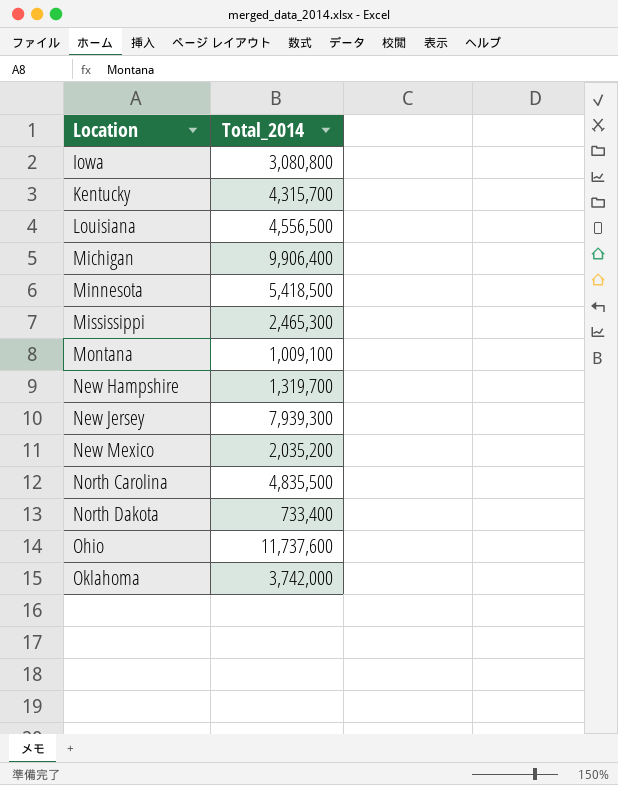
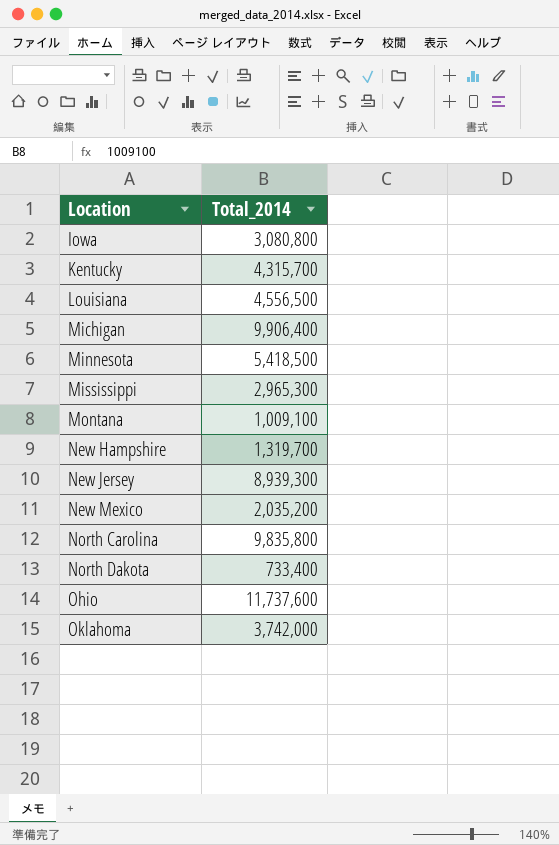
Mississippi | Total_2014: 2,465,300 -> 2,965,300
New Jersey | Total_2014: 7,939,300 -> 8,939,300
North Carolina | Total_2014: 4,835,500 -> 9,835,800

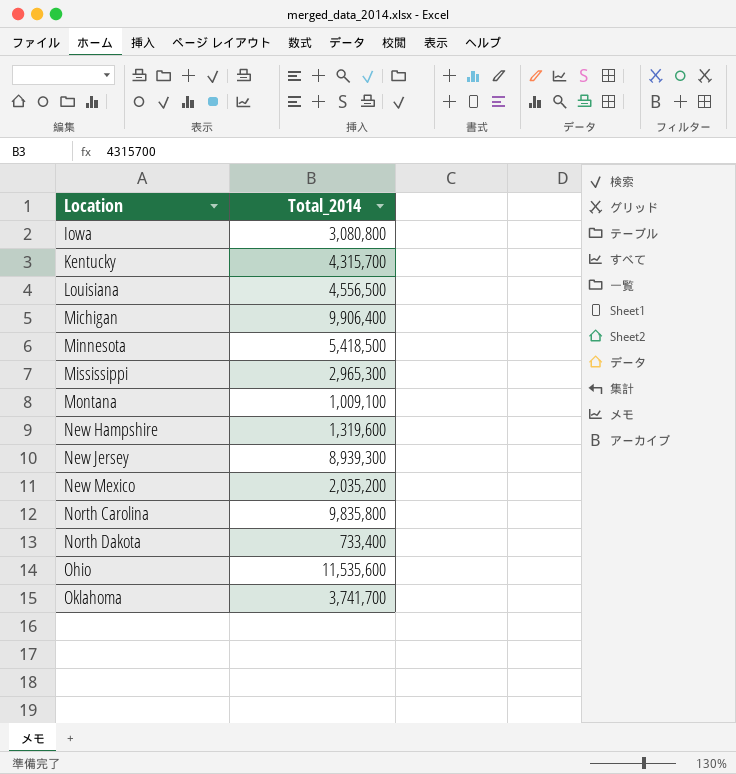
New Hampshire | Total_2014: 1,319,700 -> 1,319,600
Ohio | Total_2014: 11,737,600 -> 11,535,600
Oklahoma | Total_2014: 3,742,000 -> 3,741,700

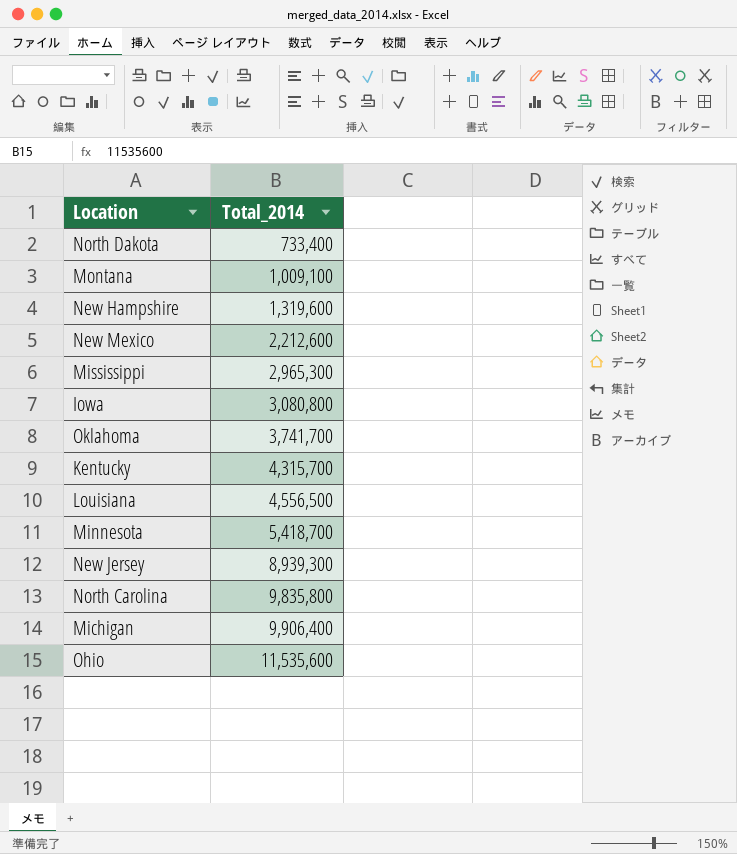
row order: Location ascending -> Total_2014 ascending
New Mexico | Total_2014: 2,035,200 -> 2,212,600
Minnesota | Total_2014: 5,418,500 -> 5,418,700

